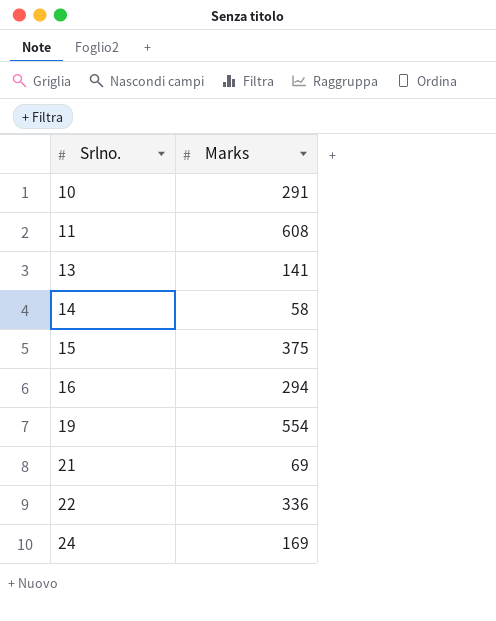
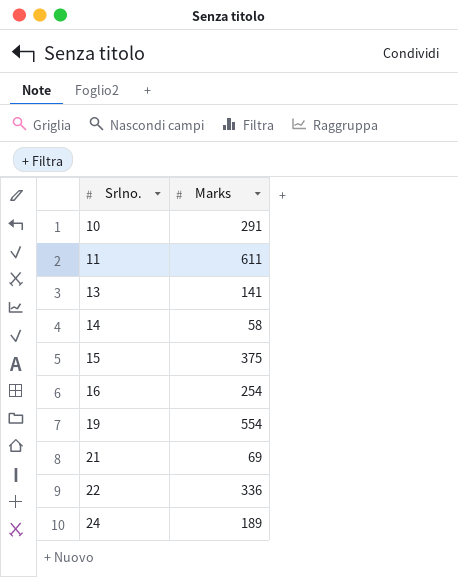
11 | Marks: 608 -> 611
16 | Marks: 294 -> 254
24 | Marks: 169 -> 189

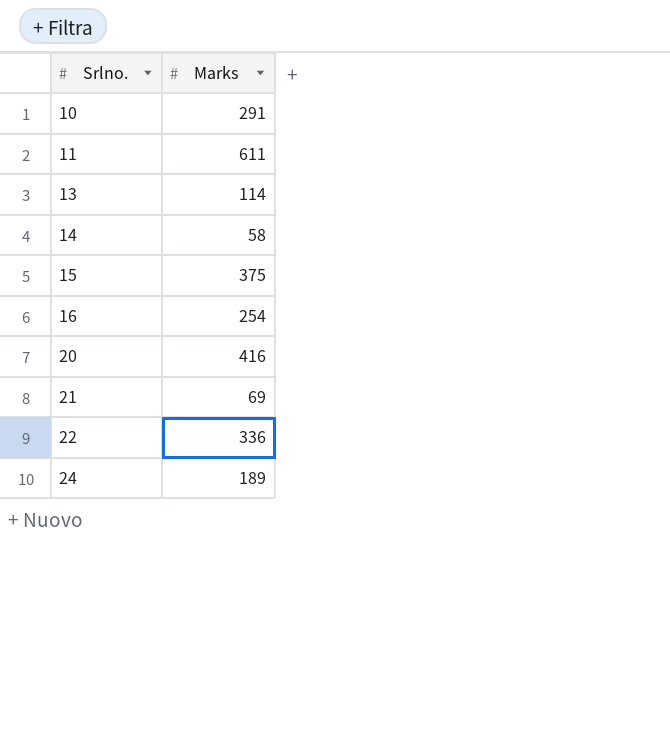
row 19: 554 -> none
13 | Marks: 141 -> 114
row 20: none -> 416

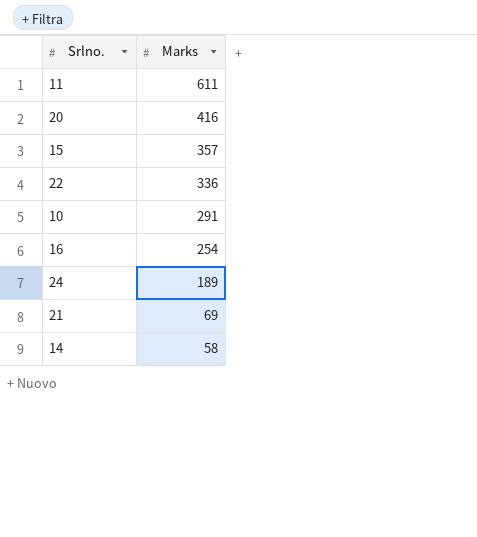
row order: Srlno. ascending -> Marks descending
row 13: 114 -> none
15 | Marks: 375 -> 357

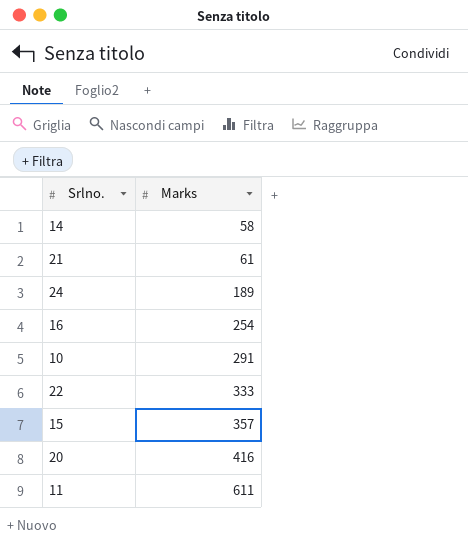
row order: Marks descending -> Marks ascending
21 | Marks: 69 -> 61
22 | Marks: 336 -> 333

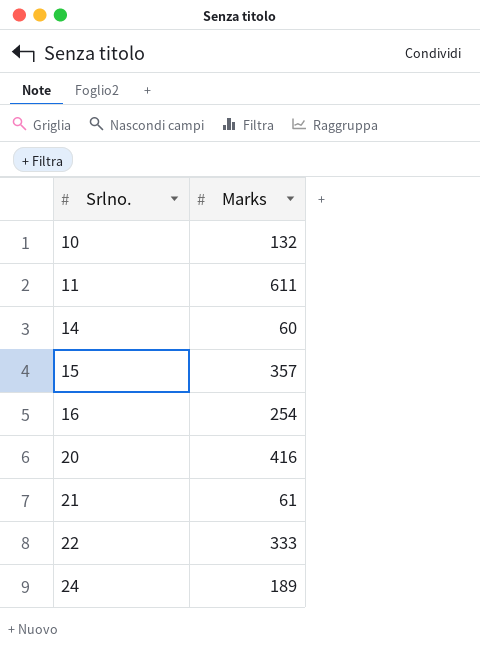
row order: Marks ascending -> Srlno. ascending
10 | Marks: 291 -> 132
14 | Marks: 58 -> 60

